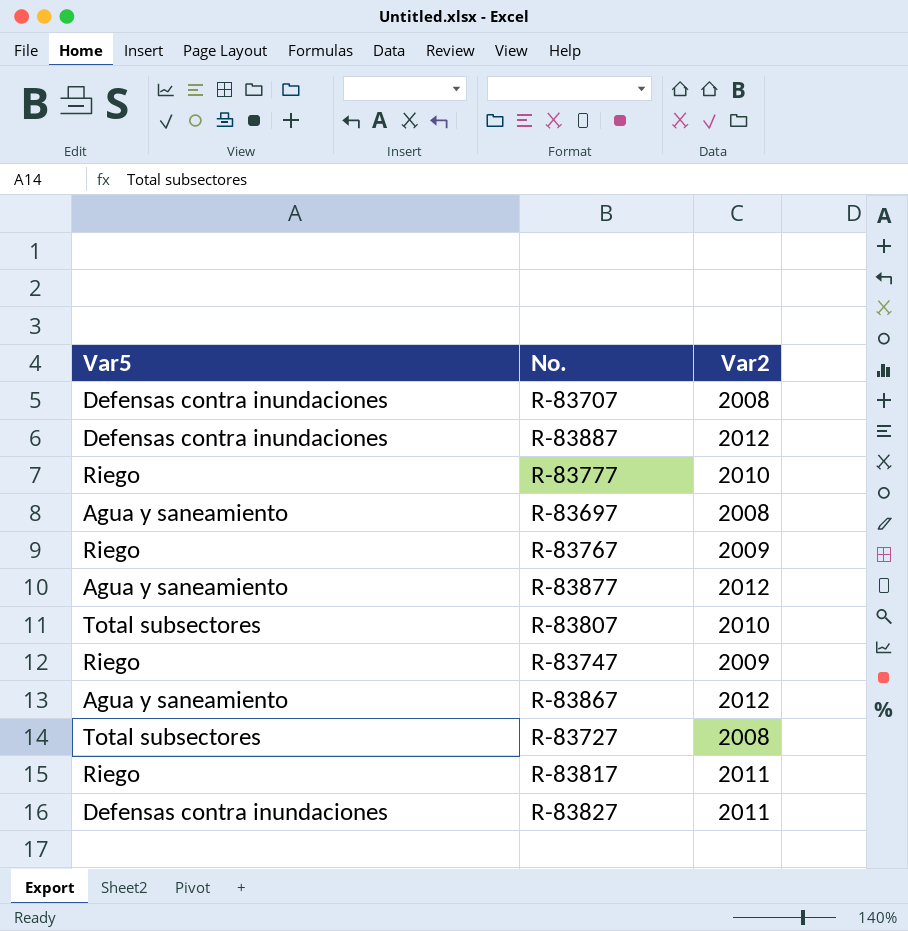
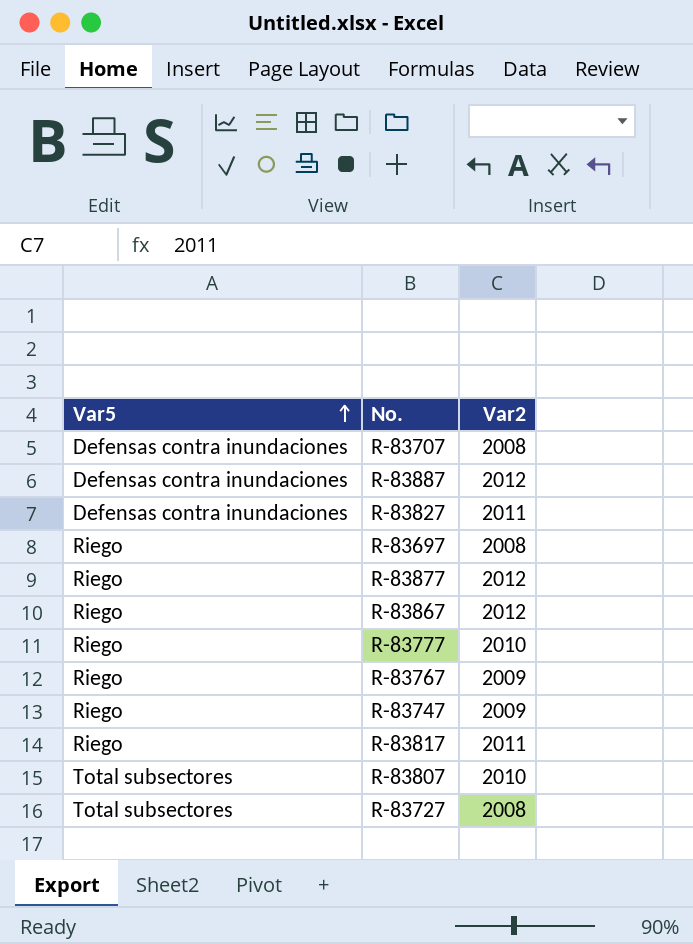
row order: none -> Var5 ascending
R-83697 | Var5: Agua y saneamiento -> Riego
R-83877 | Var5: Agua y saneamiento -> Riego
R-83867 | Var5: Agua y saneamiento -> Riego

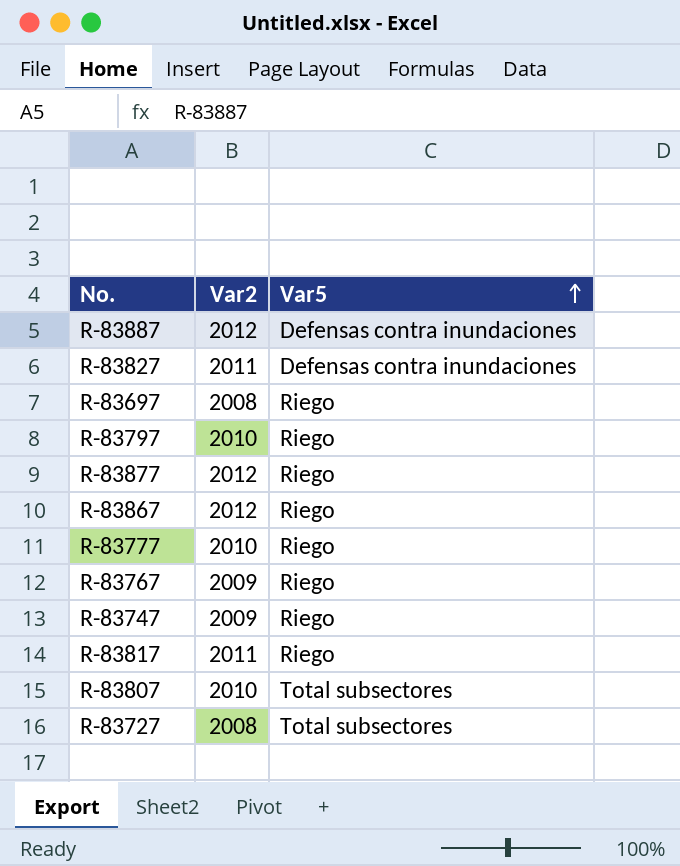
column Var5 | position: 1 -> 3
row R-83707: Defensas contra inundaciones | 2008 -> none
row R-83797: none -> 2010 | Riego

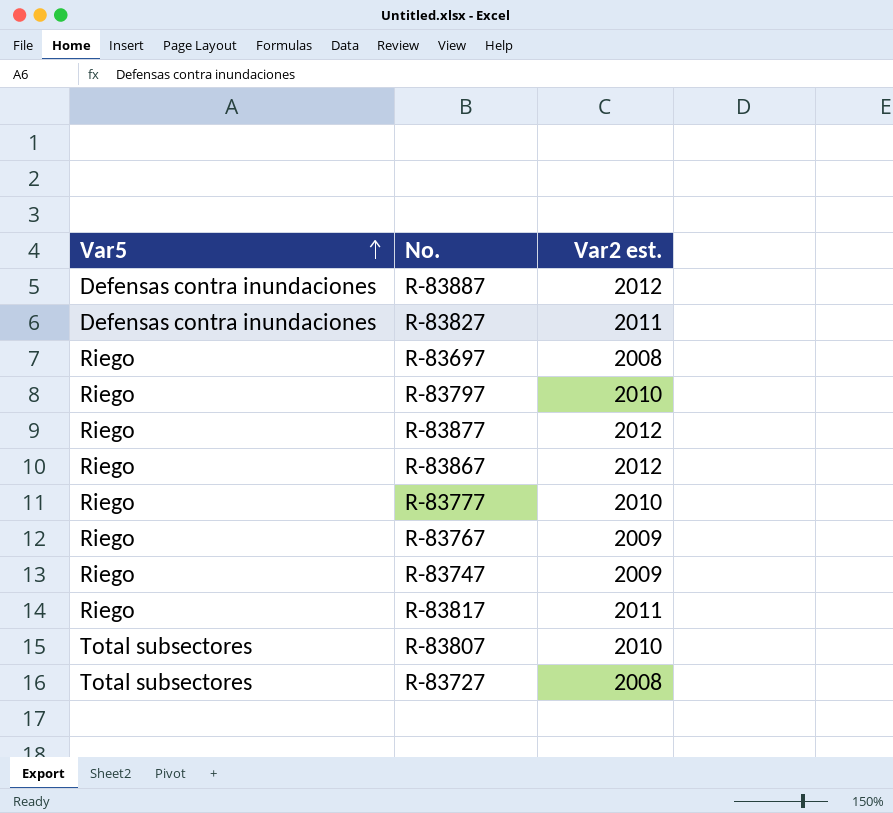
column Var5 | position: 3 -> 1
column name: Var2 -> Var2 est.

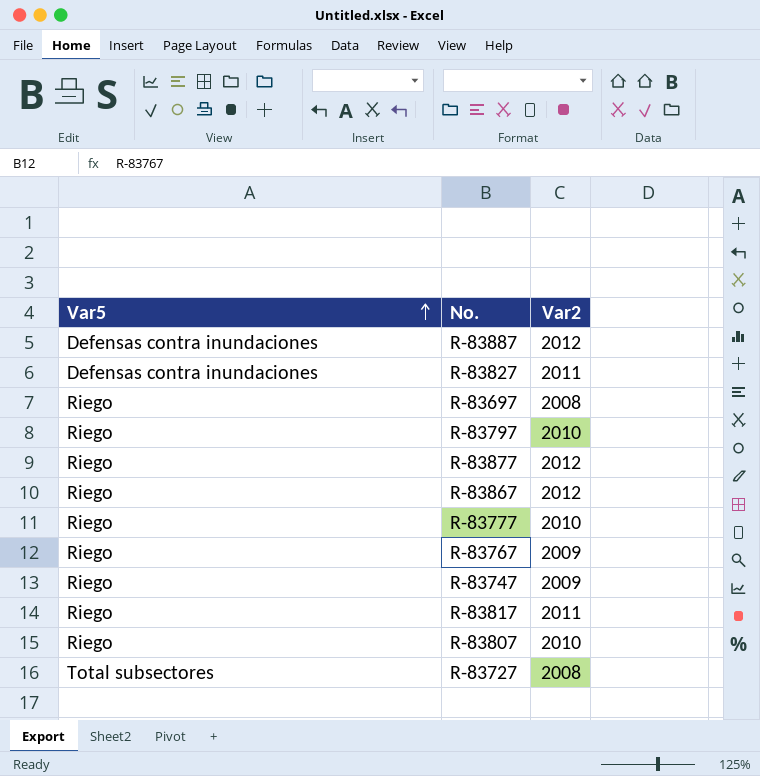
column name: Var2 est. -> Var2
R-83807 | Var5: Total subsectores -> Riego

